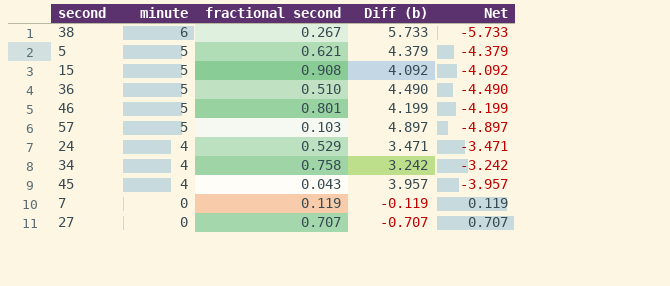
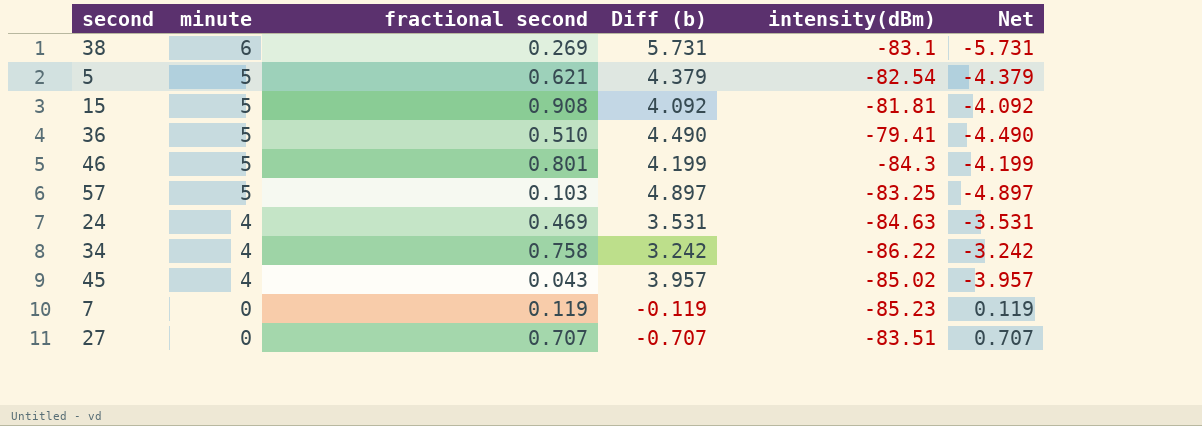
column intensity(dBm) | position: none -> 5
38 | fractional second: 0.267 -> 0.269
38 | Diff (b): 5.733 -> 5.731
38 | Net: -5.733 -> -5.731
24 | fractional second: 0.529 -> 0.469
24 | Diff (b): 3.471 -> 3.531
24 | Net: -3.471 -> -3.531

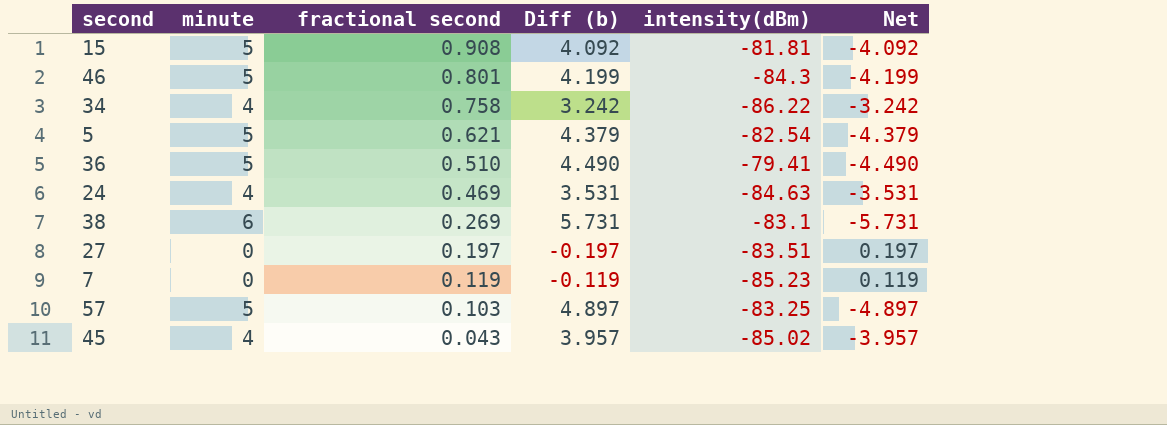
row order: minute descending -> fractional second descending
27 | fractional second: 0.707 -> 0.197
27 | Diff (b): -0.707 -> -0.197
27 | Net: 0.707 -> 0.197

